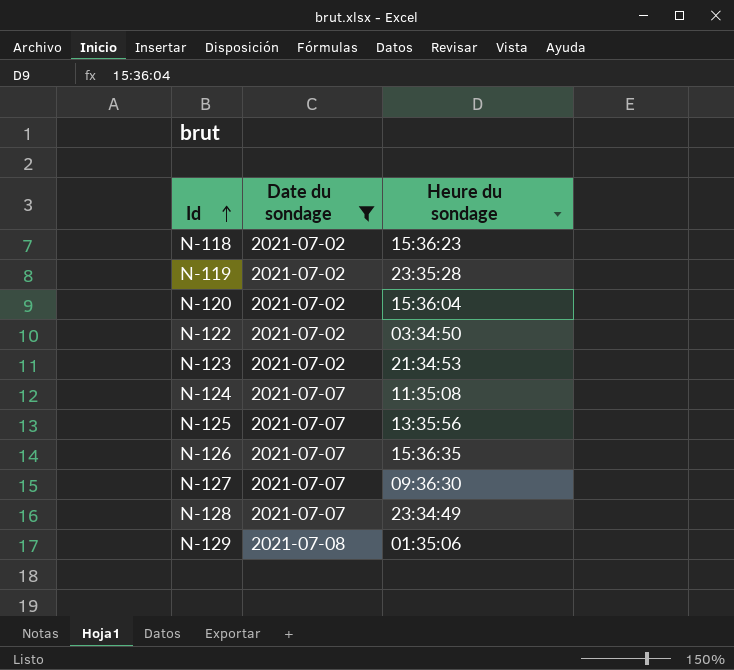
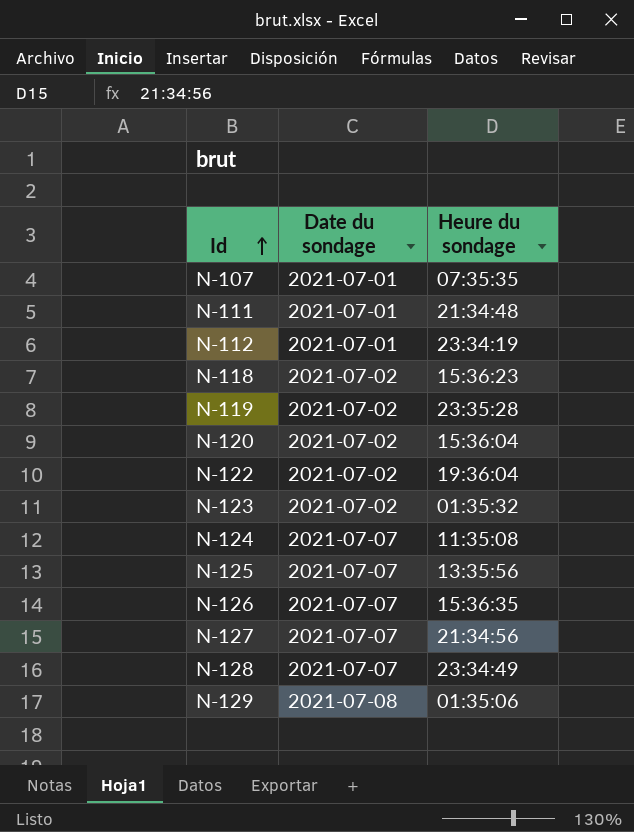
filter: Date du sondage != 2021-07-01 -> none
N-122 | Heure du sondage: 03:34:50 -> 19:36:04
N-123 | Heure du sondage: 21:34:53 -> 01:35:32
N-127 | Heure du sondage: 09:36:30 -> 21:34:56

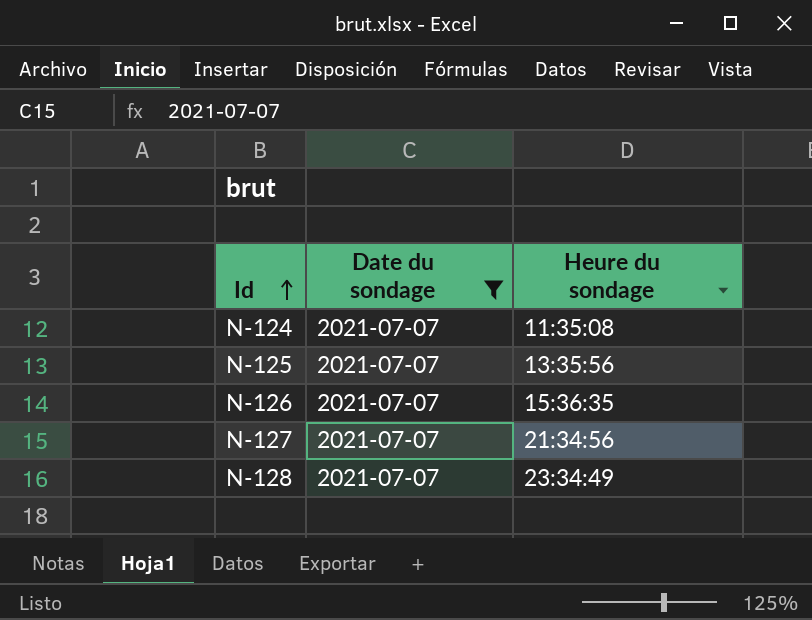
filter: none -> Date du sondage = 2021-07-07

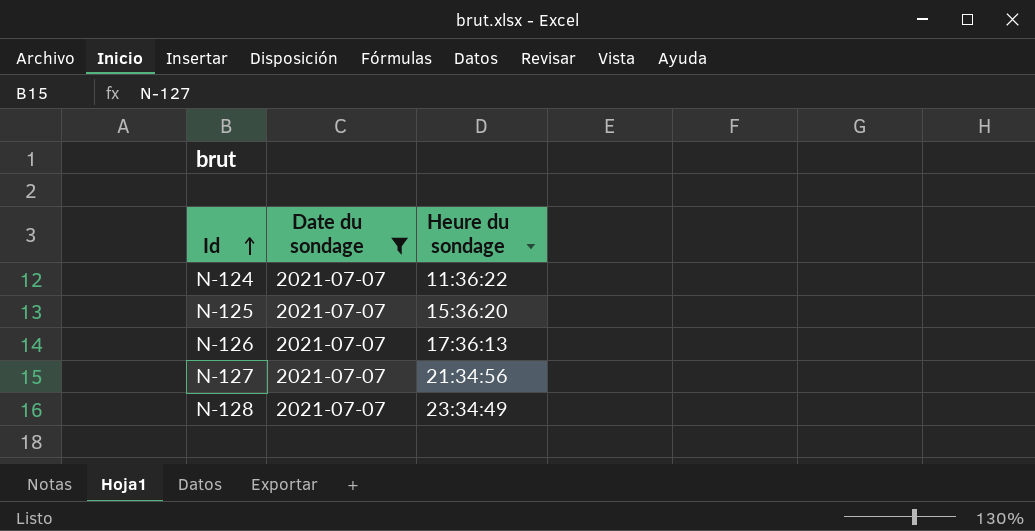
N-124 | Heure du sondage: 11:35:08 -> 11:36:22
N-125 | Heure du sondage: 13:35:56 -> 15:36:20
N-126 | Heure du sondage: 15:36:35 -> 17:36:13

